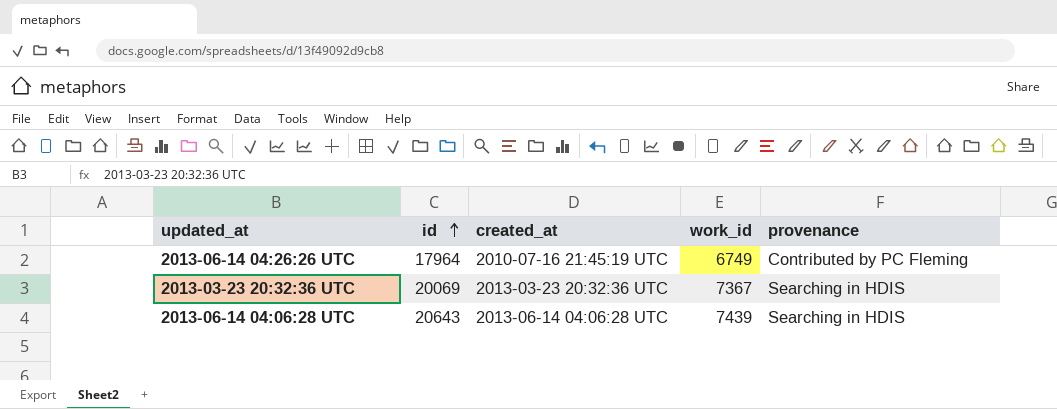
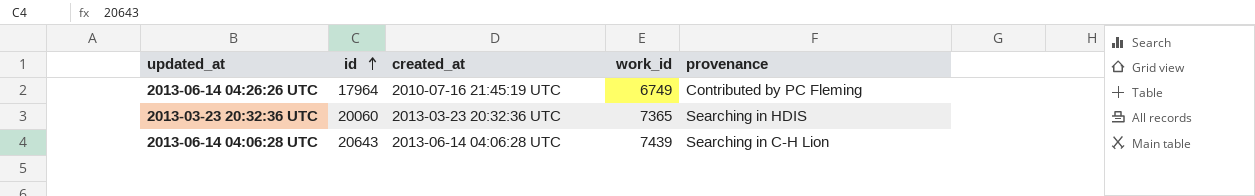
2013-03-23 20:32:36 UTC | id: 20069 -> 20060
2013-03-23 20:32:36 UTC | work_id: 7367 -> 7365
2013-06-14 04:06:28 UTC | provenance: Searching in HDIS -> Searching in C-H Lion

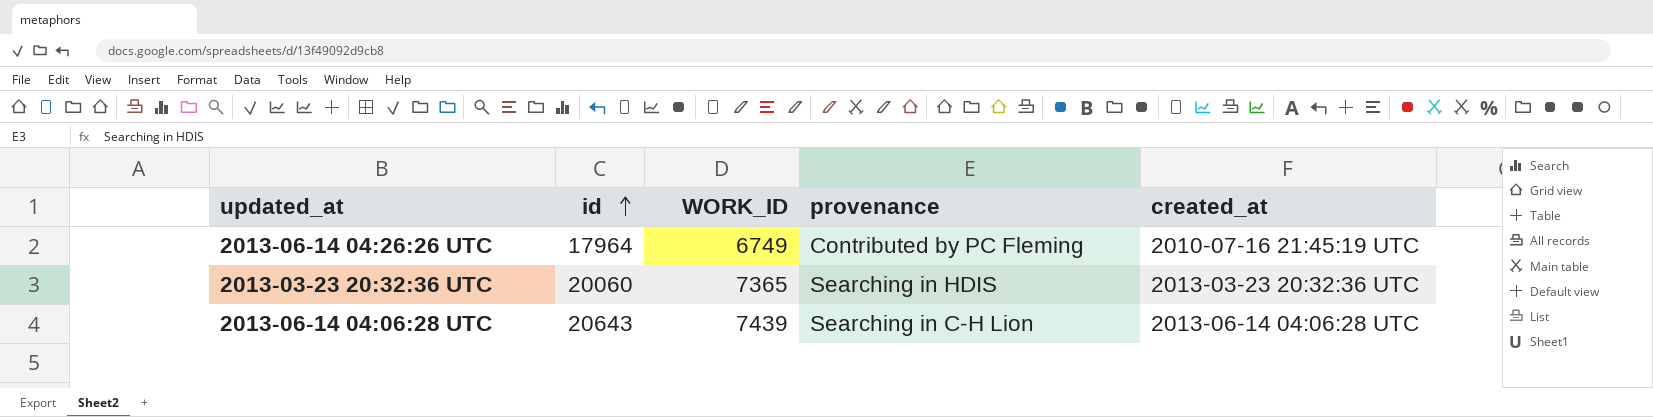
column name: work_id -> WORK_ID
column created_at | position: 3 -> 5

